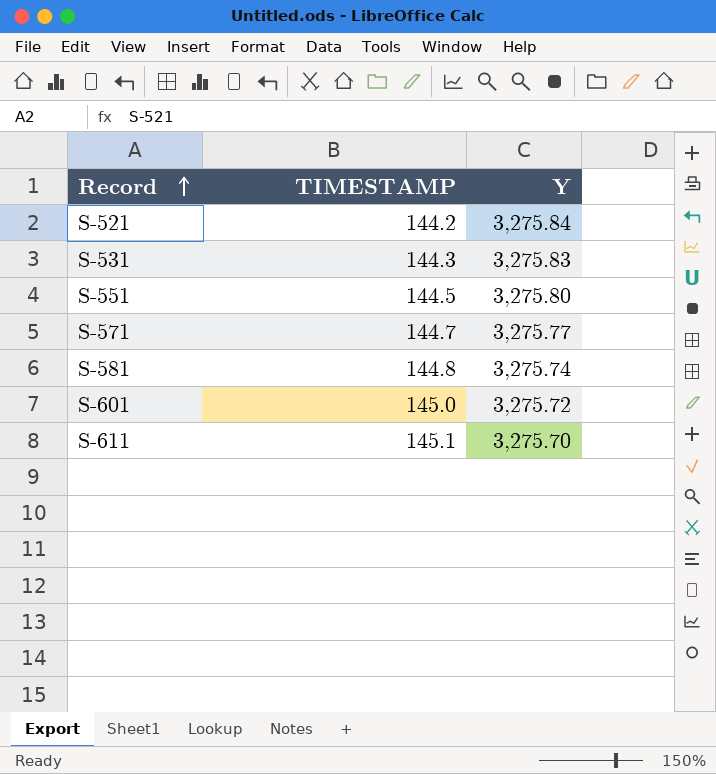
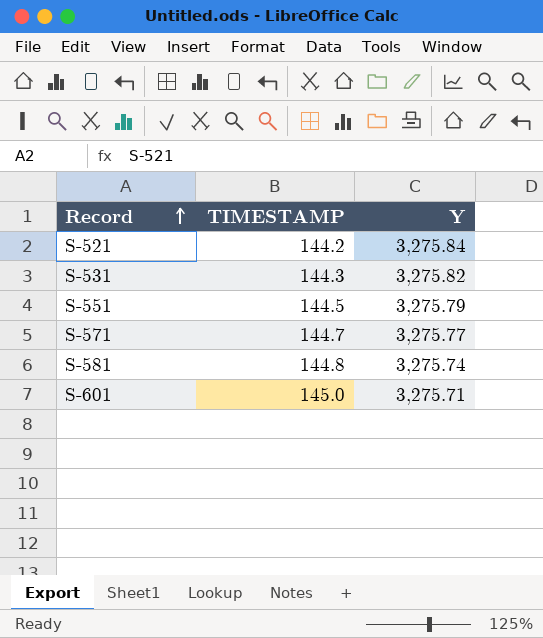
row S-611: 145.1 | 3,275.70 -> none
S-531 | Y: 3,275.83 -> 3,275.82
S-551 | Y: 3,275.80 -> 3,275.79
S-601 | Y: 3,275.72 -> 3,275.71

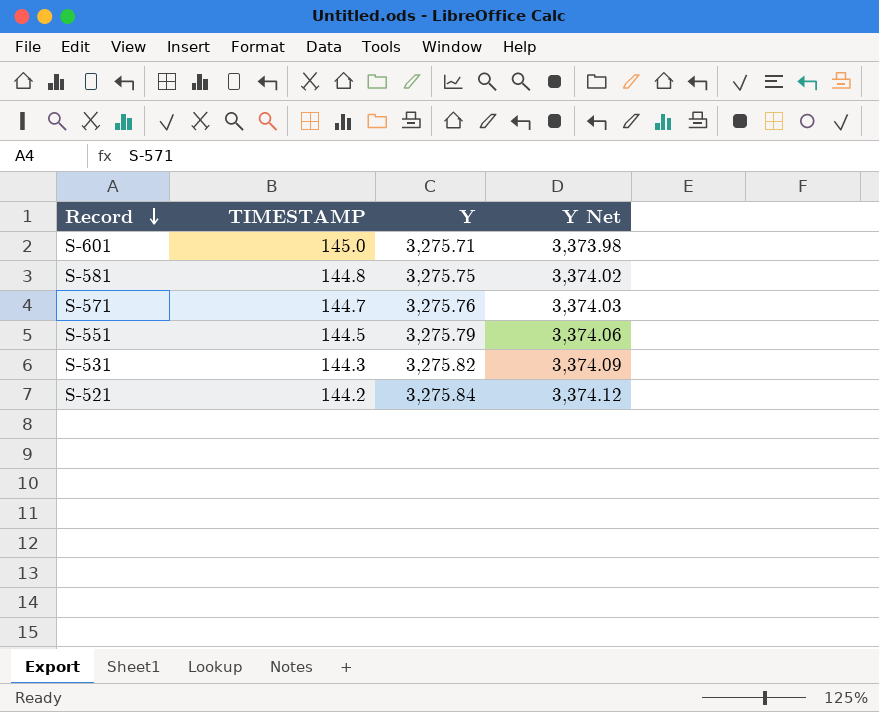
row order: Record ascending -> Record descending
column Y Net | formula: none -> [Y] * 1.03
S-581 | Y: 3,275.74 -> 3,275.75
S-571 | Y: 3,275.77 -> 3,275.76

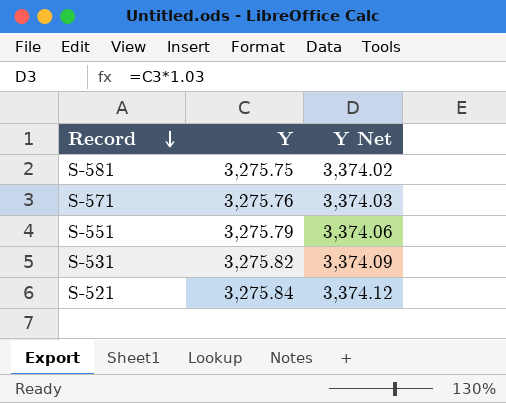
column TIMESTAMP | position: 2 -> none
row S-601: 145.0 | 3,275.71 | 3,373.98 -> none

